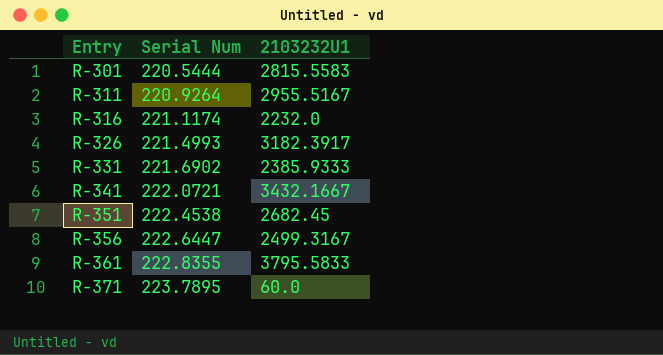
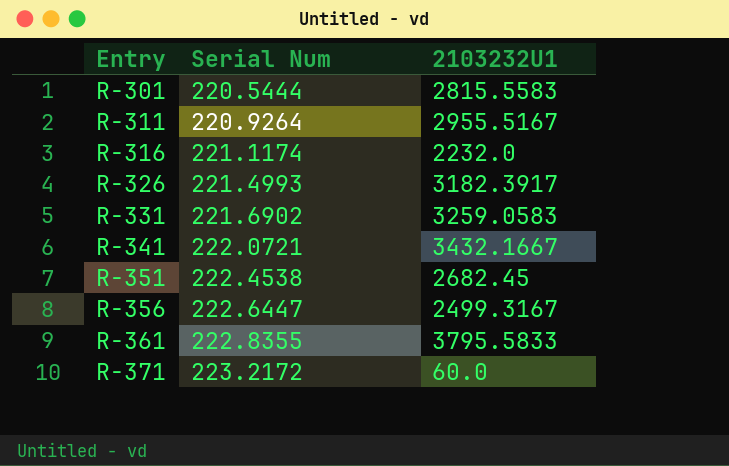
R-331 | 2103232U1: 2385.9333 -> 3259.0583
R-371 | Serial Num: 223.7895 -> 223.2172

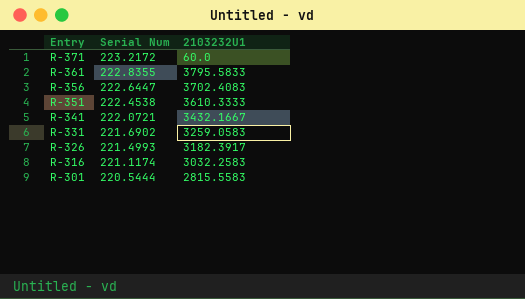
row order: Entry ascending -> Entry descending
row R-311: 220.9264 | 2955.5167 -> none
R-356 | 2103232U1: 2499.3167 -> 3702.4083
R-351 | 2103232U1: 2682.45 -> 3610.3333
R-316 | 2103232U1: 2232.0 -> 3032.2583

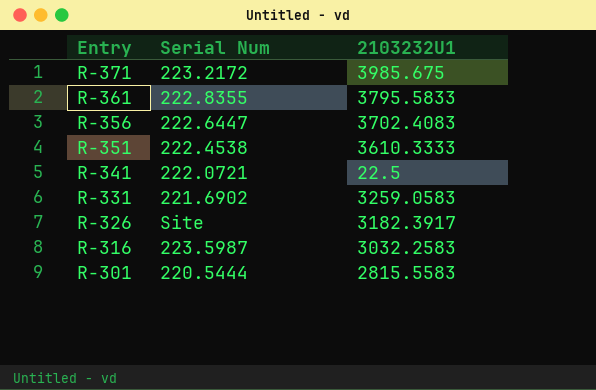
R-371 | 2103232U1: 60.0 -> 3985.675
R-341 | 2103232U1: 3432.1667 -> 22.5
R-326 | Serial Num: 221.4993 -> Site
R-316 | Serial Num: 221.1174 -> 223.5987

